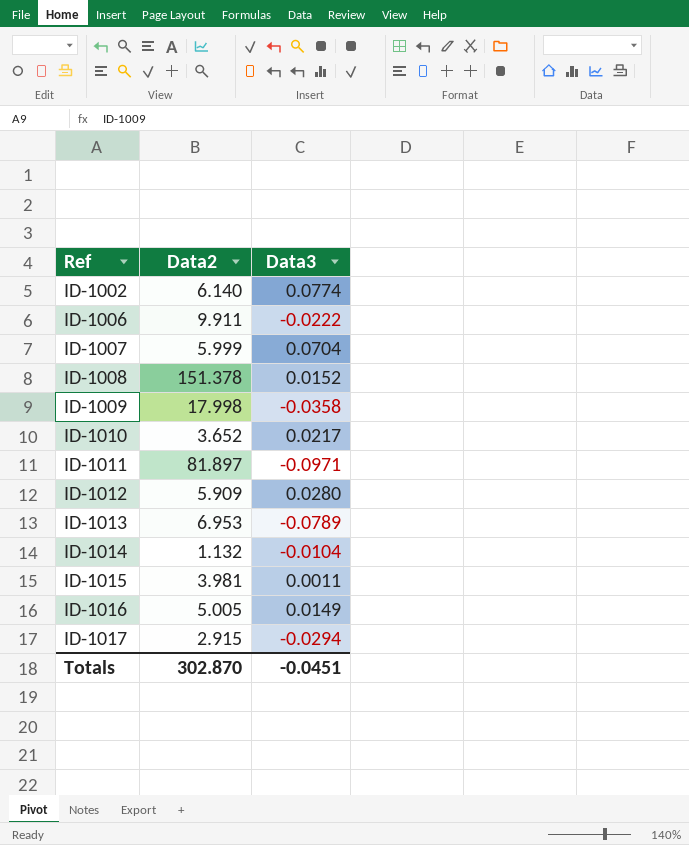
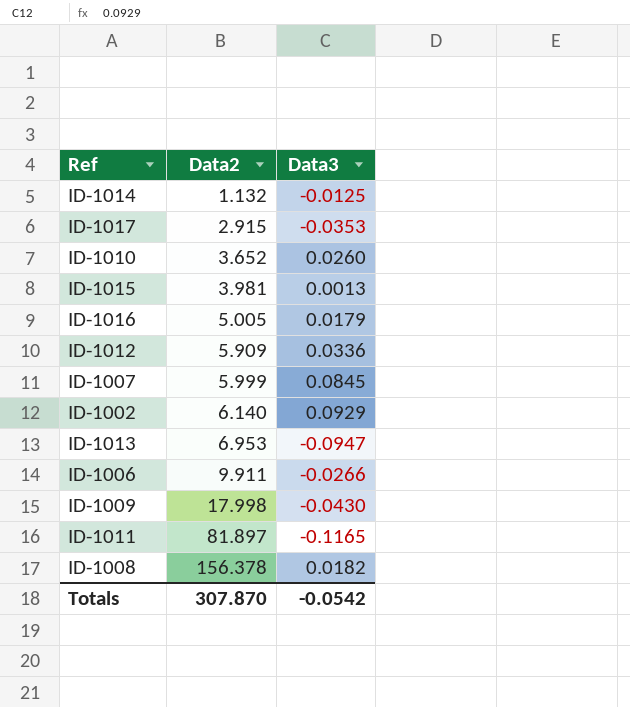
row order: Ref ascending -> Data2 ascending
ID-1014 | Data3: -0.0104 -> -0.0125
ID-1017 | Data3: -0.0294 -> -0.0353
ID-1010 | Data3: 0.0217 -> 0.0260
ID-1015 | Data3: 0.0011 -> 0.0013
ID-1016 | Data3: 0.0149 -> 0.0179
ID-1012 | Data3: 0.0280 -> 0.0336
ID-1007 | Data3: 0.0704 -> 0.0845
ID-1002 | Data3: 0.0774 -> 0.0929
ID-1013 | Data3: -0.0789 -> -0.0947
ID-1006 | Data3: -0.0222 -> -0.0266
ID-1009 | Data3: -0.0358 -> -0.0430
ID-1011 | Data3: -0.0971 -> -0.1165
ID-1008 | Data2: 151.378 -> 156.378
ID-1008 | Data3: 0.0152 -> 0.0182
Totals | Data2: 302.870 -> 307.870
Totals | Data3: -0.0451 -> -0.0542

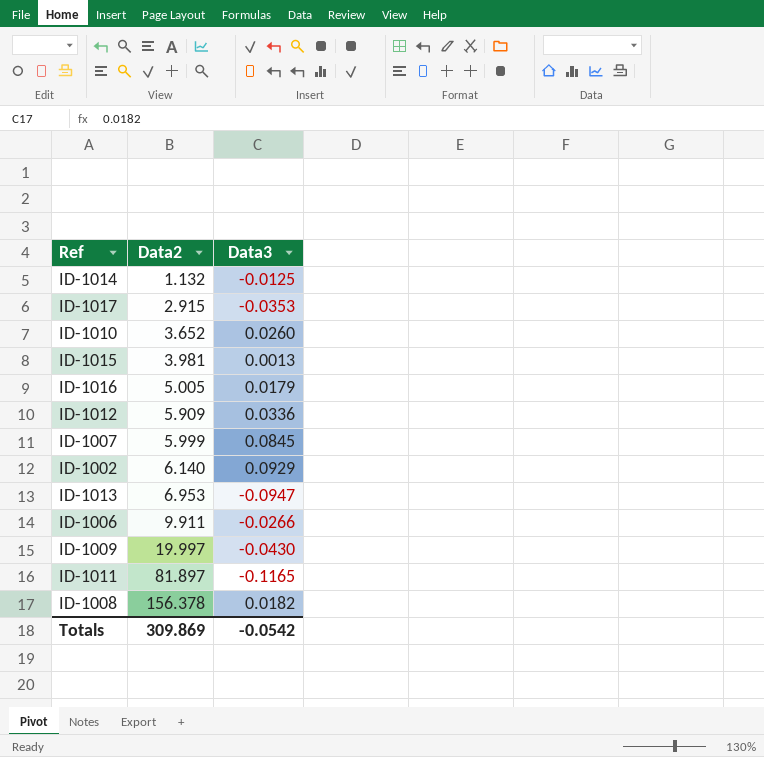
ID-1009 | Data2: 17.998 -> 19.997
Totals | Data2: 307.870 -> 309.869

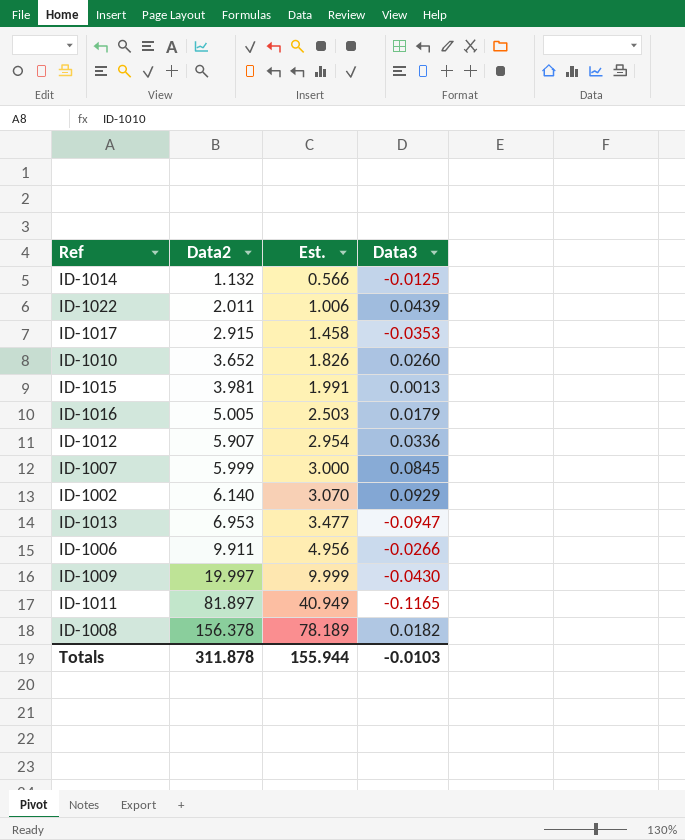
column Est. | formula: none -> [Data2] * 0.5
row ID-1022: none -> 2.011 | 1.006 | 0.0439
ID-1012 | Data2: 5.909 -> 5.907
Totals | Data2: 309.869 -> 311.878
Totals | Data3: -0.0542 -> -0.0103

